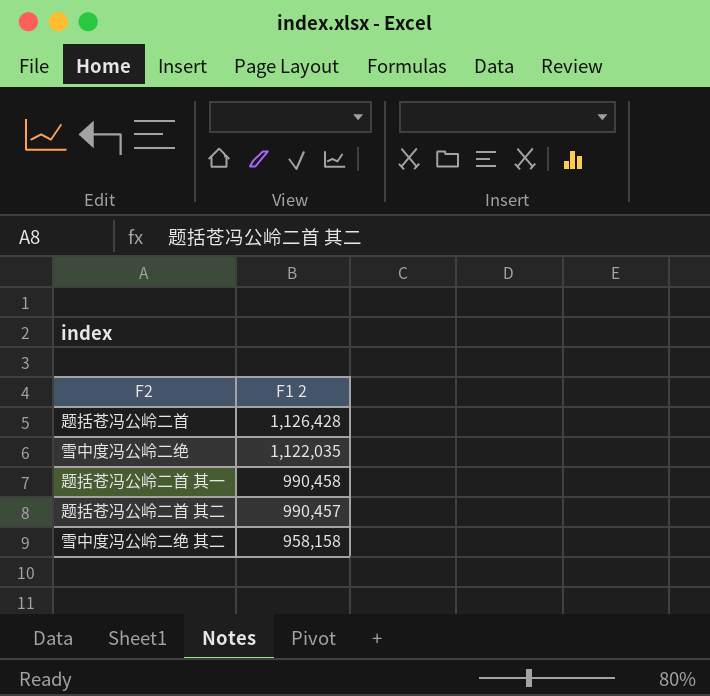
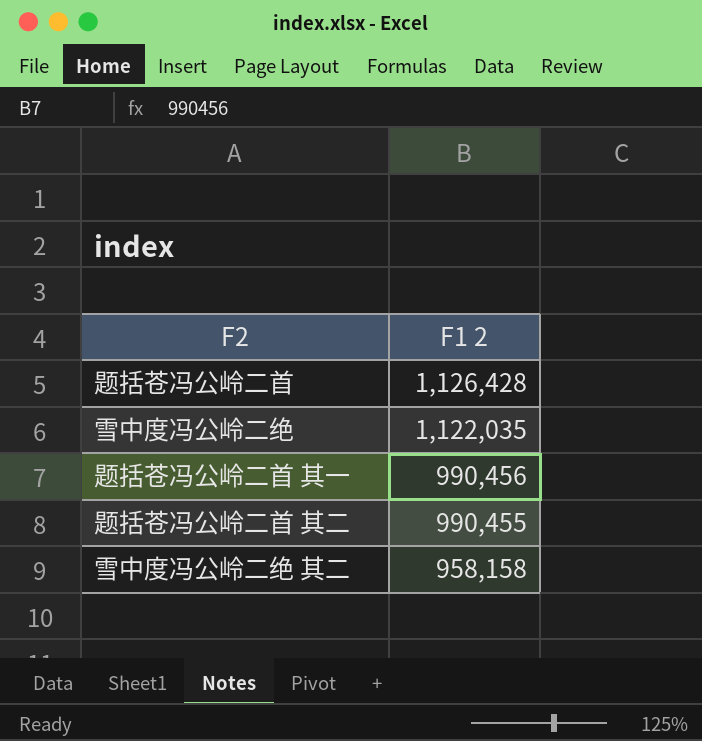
题括苍冯公岭二首 其一 | F1 2: 990,458 -> 990,456
题括苍冯公岭二首 其二 | F1 2: 990,457 -> 990,455

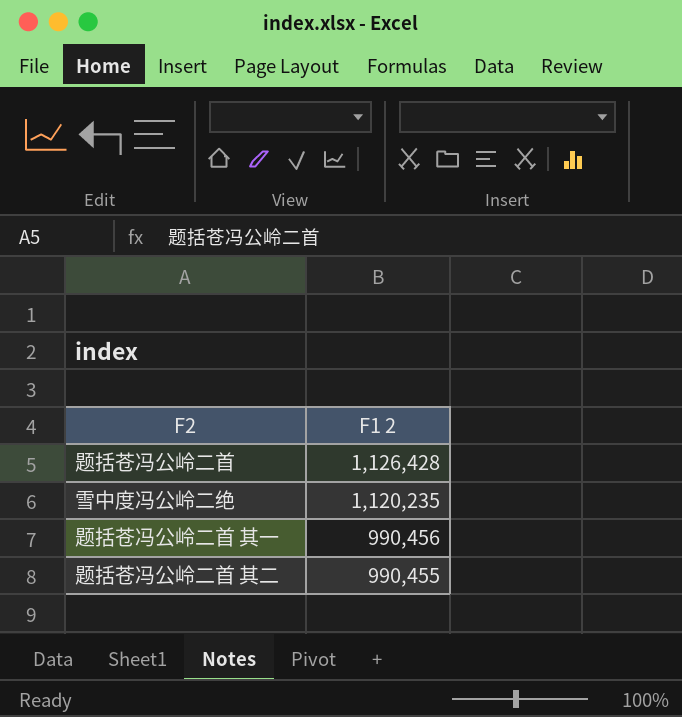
row 雪中度冯公岭二绝 其二: 958,158 -> none
雪中度冯公岭二绝 | F1 2: 1,122,035 -> 1,120,235

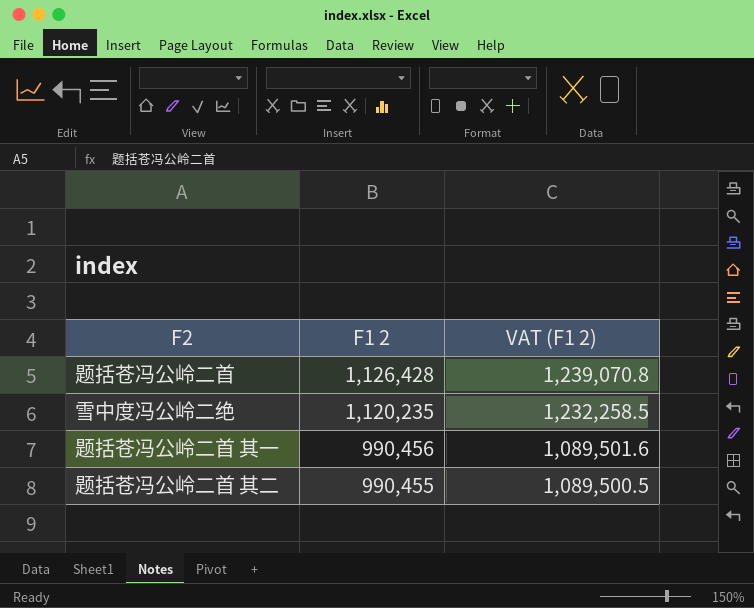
column VAT (F1 2) | formula: none -> [F1 2] * 1.1

